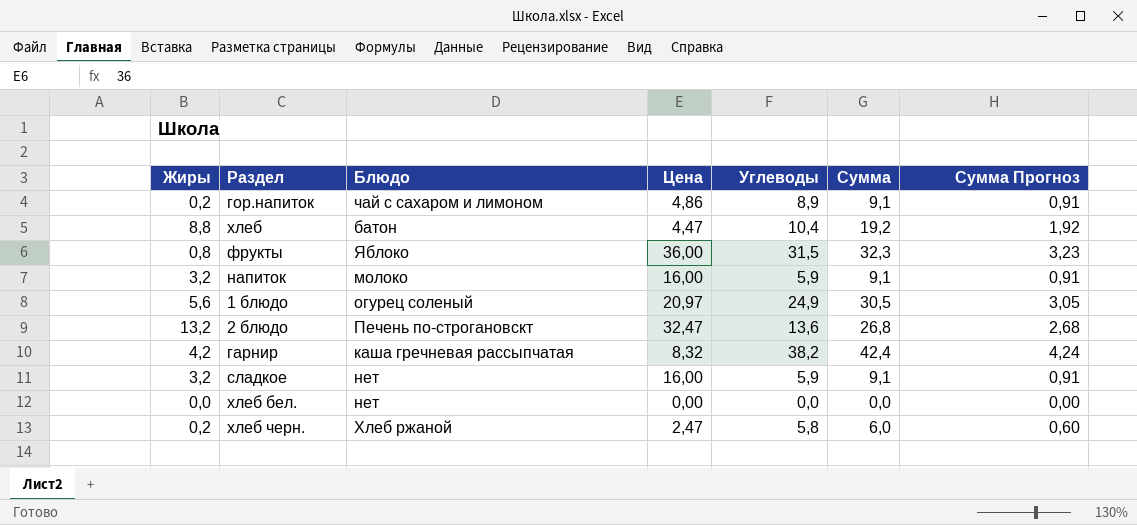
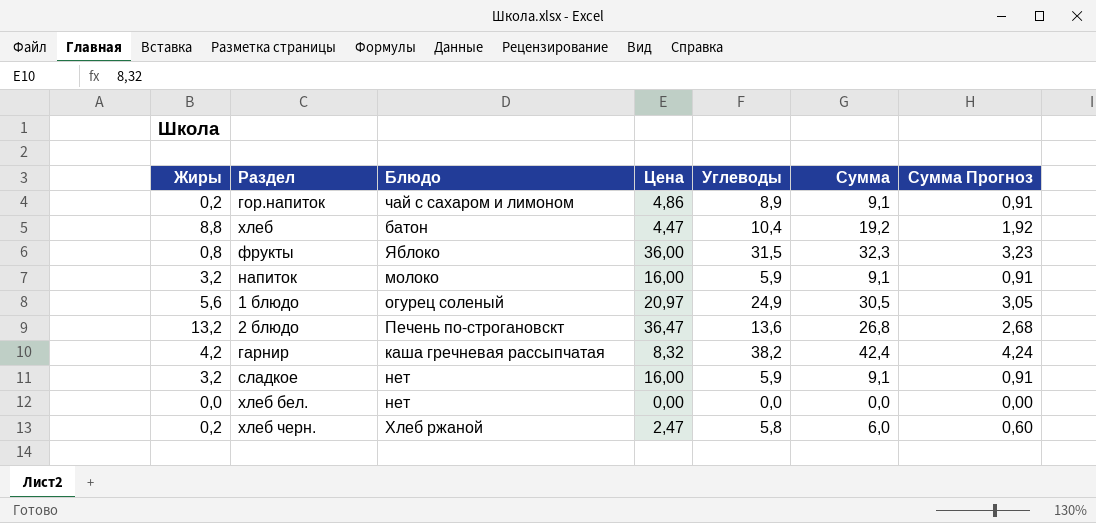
2 блюдо | Цена: 32,47 -> 36,47

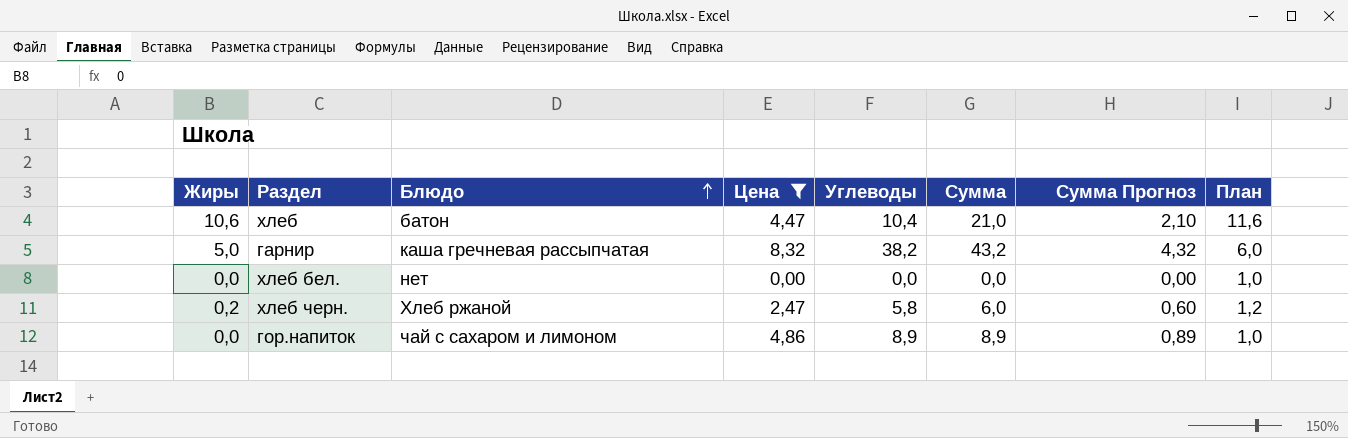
filter: none -> Цена <= 8,32
row order: none -> Блюдо ascending
column План | formula: none -> [Жиры] + 1
хлеб | Жиры: 8,8 -> 10,6
хлеб | Сумма: 19,2 -> 21,0
хлеб | Сумма Прогноз: 1,92 -> 2,10
гарнир | Жиры: 4,2 -> 5,0
гарнир | Сумма: 42,4 -> 43,2
гарнир | Сумма Прогноз: 4,24 -> 4,32
гор.напиток | Жиры: 0,2 -> 0,0
гор.напиток | Сумма: 9,1 -> 8,9
гор.напиток | Сумма Прогноз: 0,91 -> 0,89

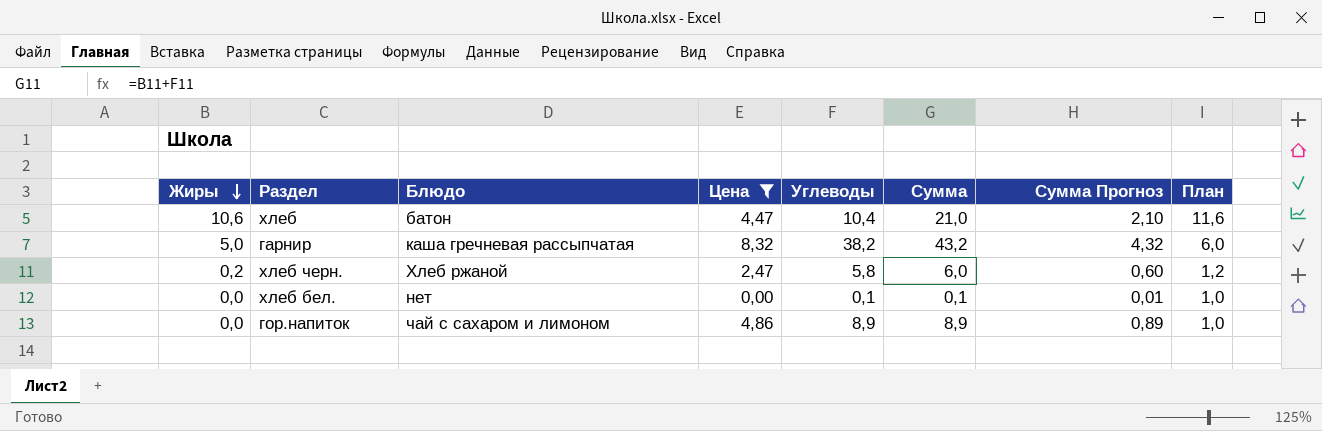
row order: Блюдо ascending -> Жиры descending
хлеб бел. | Углеводы: 0,0 -> 0,1
хлеб бел. | Сумма: 0,0 -> 0,1
хлеб бел. | Сумма Прогноз: 0,00 -> 0,01

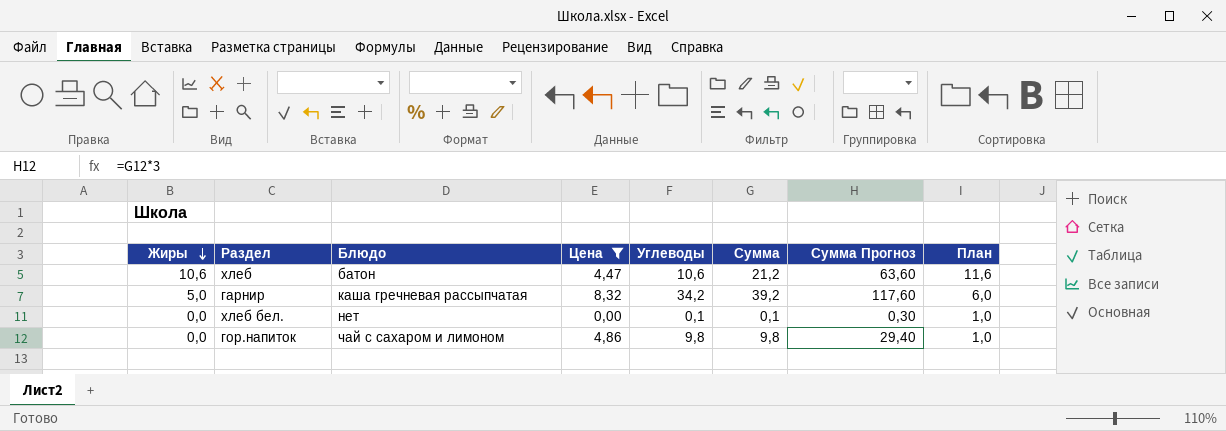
column Сумма Прогноз | formula: [Сумма] * 0,1 -> [Сумма] * 3
row хлеб черн.: 0,2 | Хлеб ржаной | 2,47 | 5,8 | 6,0 | 0,60 | 1,2 -> none
хлеб | Углеводы: 10,4 -> 10,6
хлеб | Сумма: 21,0 -> 21,2
гарнир | Углеводы: 38,2 -> 34,2
гарнир | Сумма: 43,2 -> 39,2
гор.напиток | Углеводы: 8,9 -> 9,8
гор.напиток | Сумма: 8,9 -> 9,8

